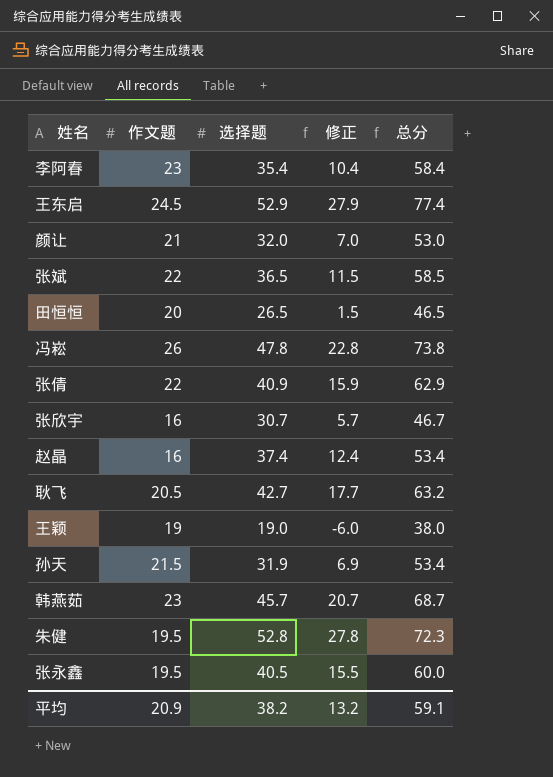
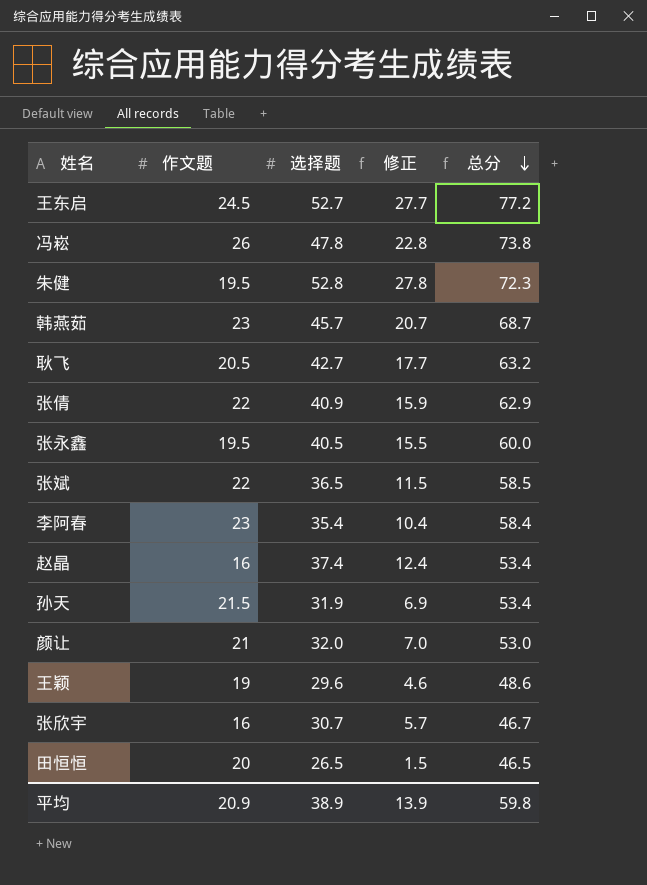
row order: none -> 总分 descending
王东启 | 选择题: 52.9 -> 52.7
王东启 | 修正: 27.9 -> 27.7
王东启 | 总分: 77.4 -> 77.2
王颖 | 选择题: 19.0 -> 29.6
王颖 | 修正: -6.0 -> 4.6
王颖 | 总分: 38.0 -> 48.6
平均 | 选择题: 38.2 -> 38.9
平均 | 修正: 13.2 -> 13.9
平均 | 总分: 59.1 -> 59.8

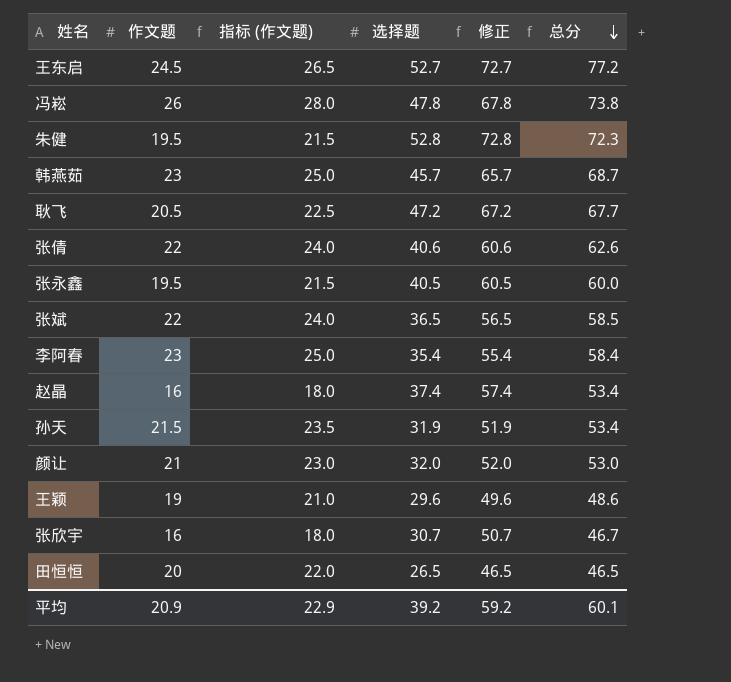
column 指标 (作文题) | formula: none -> [作文题] + 2
column 修正 | formula: [选择题] - 25 -> [选择题] + 20
耿飞 | 选择题: 42.7 -> 47.2
耿飞 | 总分: 63.2 -> 67.7
张倩 | 选择题: 40.9 -> 40.6
张倩 | 总分: 62.9 -> 62.6
平均 | 选择题: 38.9 -> 39.2
平均 | 修正: 13.9 -> 59.2
平均 | 总分: 59.8 -> 60.1

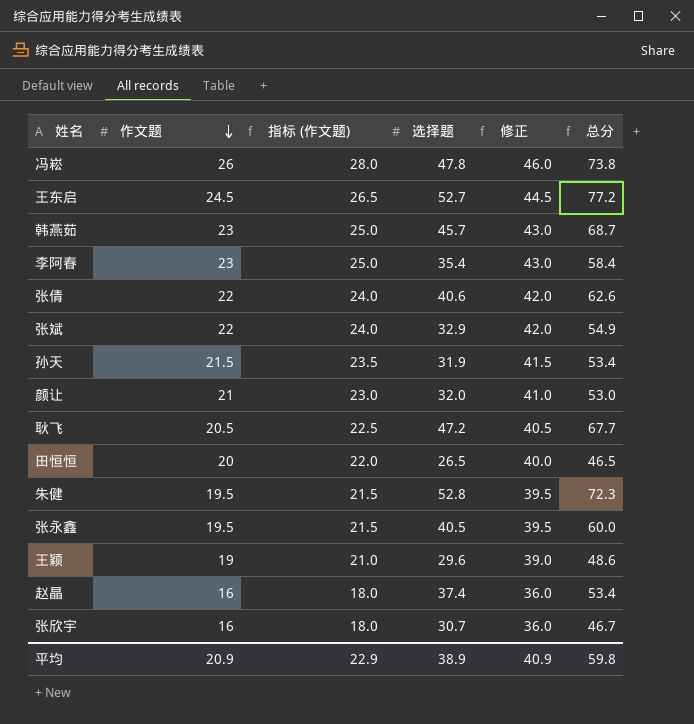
row order: 总分 descending -> 作文题 descending
column 修正 | formula: [选择题] + 20 -> [作文题] + 20
张斌 | 选择题: 36.5 -> 32.9
张斌 | 总分: 58.5 -> 54.9
平均 | 选择题: 39.2 -> 38.9
平均 | 修正: 59.2 -> 40.9
平均 | 总分: 60.1 -> 59.8

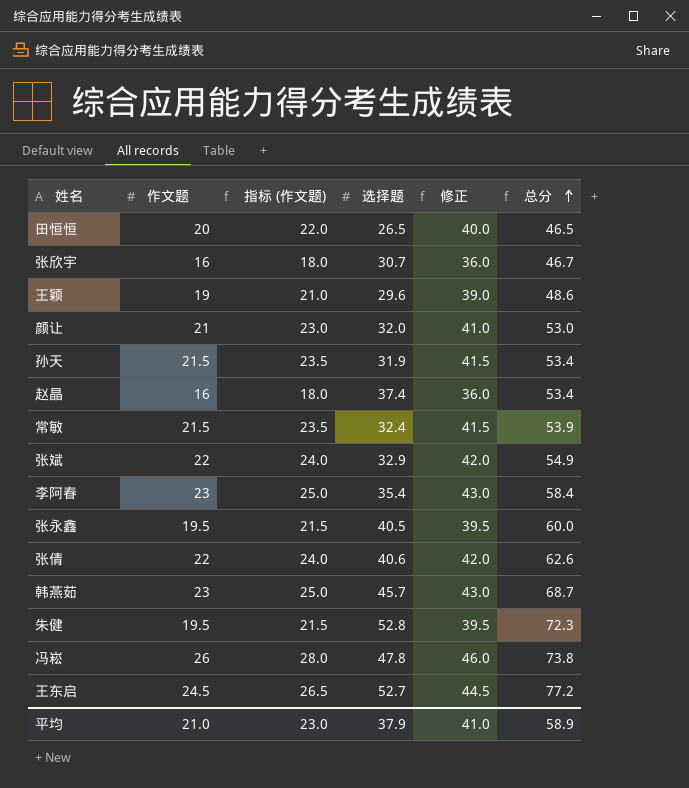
row order: 作文题 descending -> 总分 ascending
row 耿飞: 20.5 | 22.5 | 47.2 | 40.5 | 67.7 -> none
row 常敏: none -> 21.5 | 23.5 | 32.4 | 41.5 | 53.9
平均 | 作文题: 20.9 -> 21.0
平均 | 指标 (作文题): 22.9 -> 23.0
平均 | 选择题: 38.9 -> 37.9
平均 | 修正: 40.9 -> 41.0
平均 | 总分: 59.8 -> 58.9

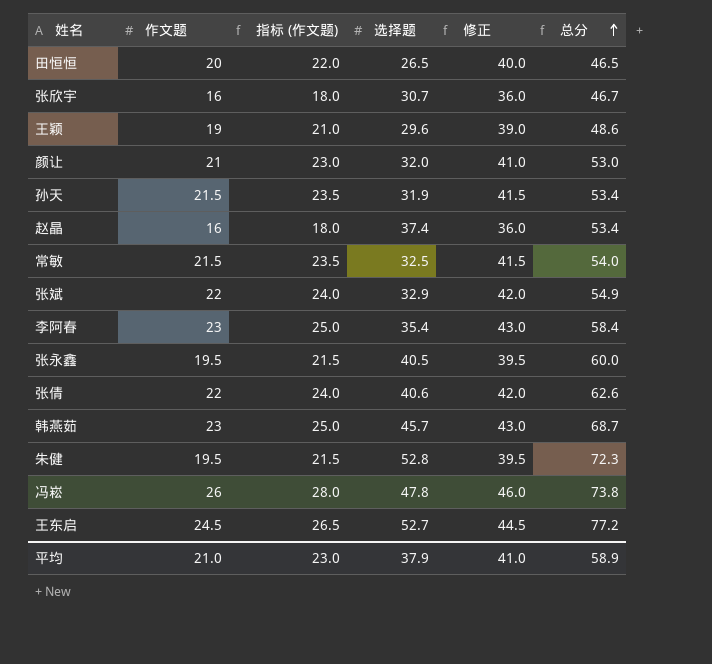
常敏 | 选择题: 32.4 -> 32.5
常敏 | 总分: 53.9 -> 54.0

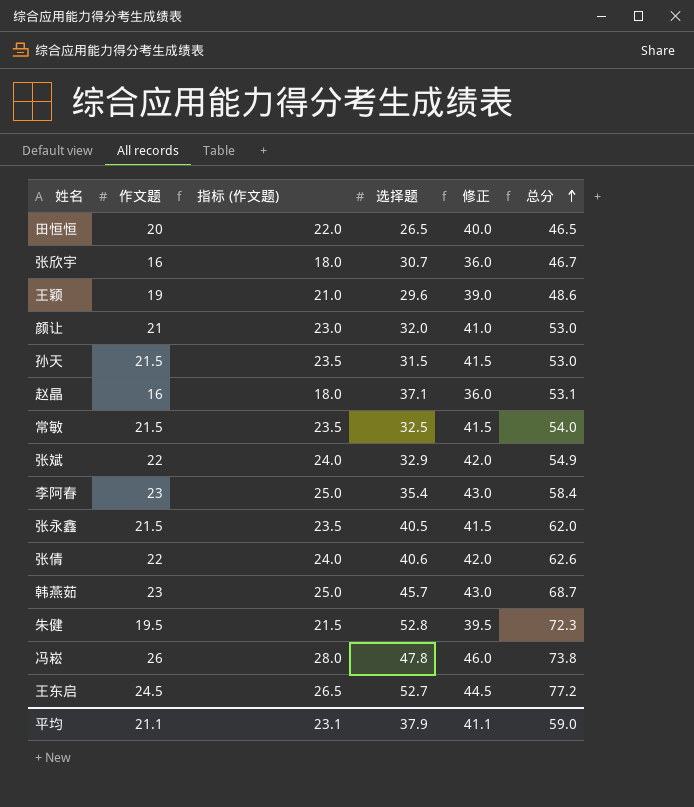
孙天 | 选择题: 31.9 -> 31.5
孙天 | 总分: 53.4 -> 53.0
赵晶 | 选择题: 37.4 -> 37.1
赵晶 | 总分: 53.4 -> 53.1
张永鑫 | 作文题: 19.5 -> 21.5
张永鑫 | 指标 (作文题): 21.5 -> 23.5
张永鑫 | 修正: 39.5 -> 41.5
张永鑫 | 总分: 60.0 -> 62.0
平均 | 作文题: 21.0 -> 21.1
平均 | 指标 (作文题): 23.0 -> 23.1
平均 | 修正: 41.0 -> 41.1
平均 | 总分: 58.9 -> 59.0

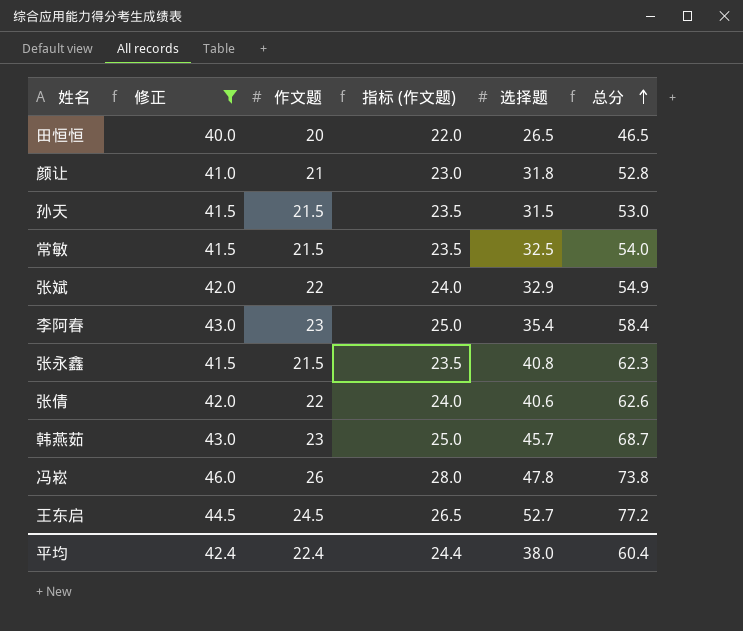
filter: none -> 修正 >= 40.0
column 修正 | position: 5 -> 2
颜让 | 选择题: 32.0 -> 31.8
颜让 | 总分: 53.0 -> 52.8
张永鑫 | 选择题: 40.5 -> 40.8
张永鑫 | 总分: 62.0 -> 62.3
平均 | 修正: 41.1 -> 42.4
平均 | 作文题: 21.1 -> 22.4
平均 | 指标 (作文题): 23.1 -> 24.4
平均 | 选择题: 37.9 -> 38.0
平均 | 总分: 59.0 -> 60.4

